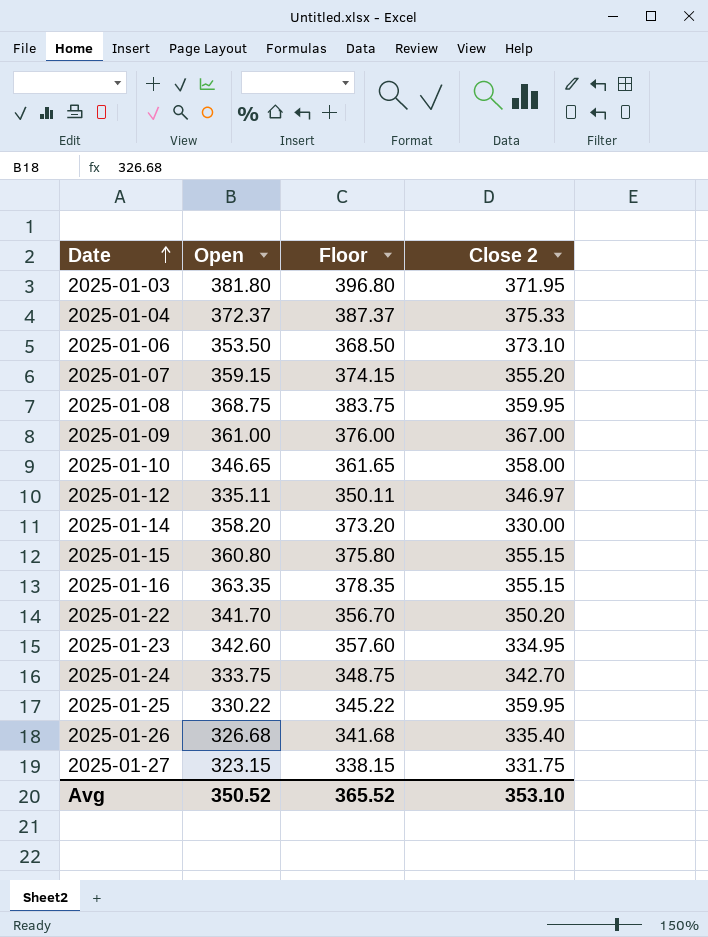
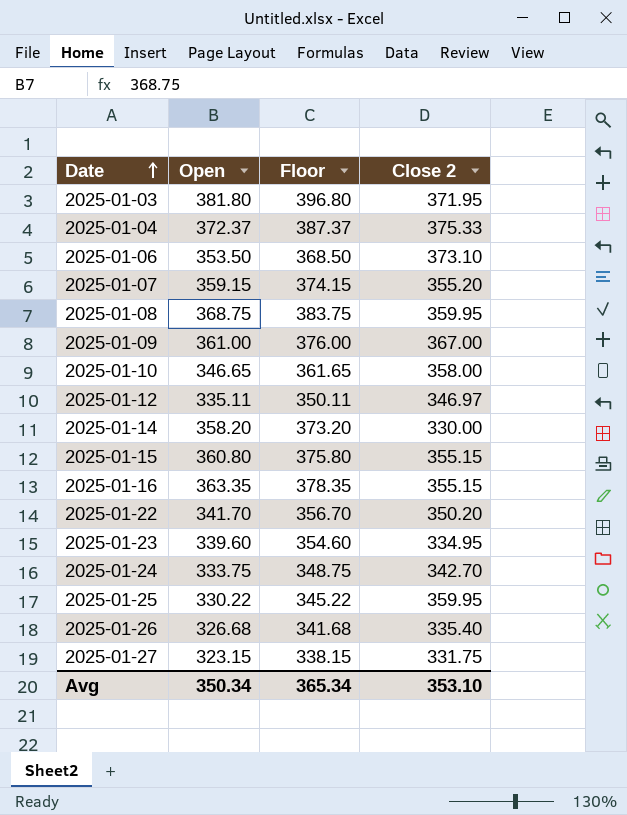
2025-01-23 | Open: 342.60 -> 339.60
2025-01-23 | Floor: 357.60 -> 354.60
Avg | Open: 350.52 -> 350.34
Avg | Floor: 365.52 -> 365.34

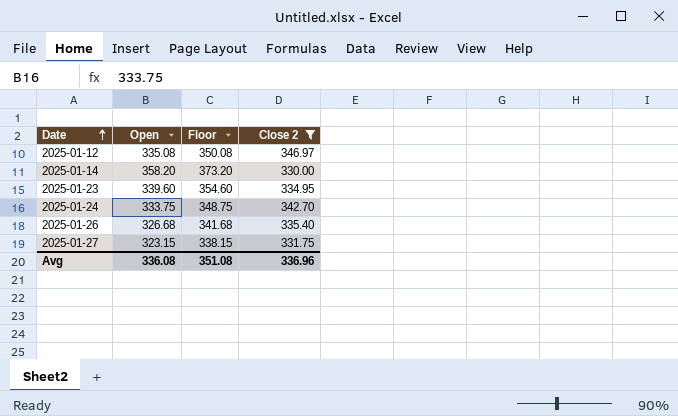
filter: none -> Close 2 <= 346.97
2025-01-12 | Open: 335.11 -> 335.08
2025-01-12 | Floor: 350.11 -> 350.08
Avg | Open: 350.34 -> 336.08
Avg | Floor: 365.34 -> 351.08
Avg | Close 2: 353.10 -> 336.96

